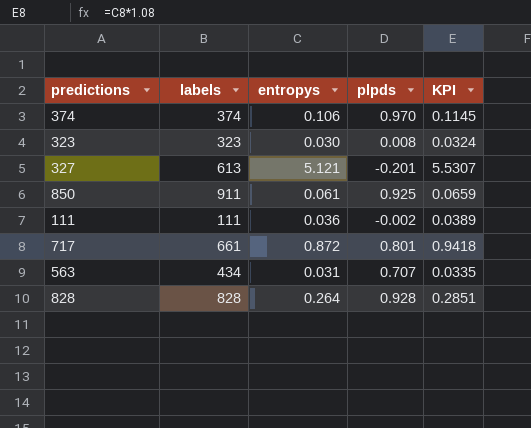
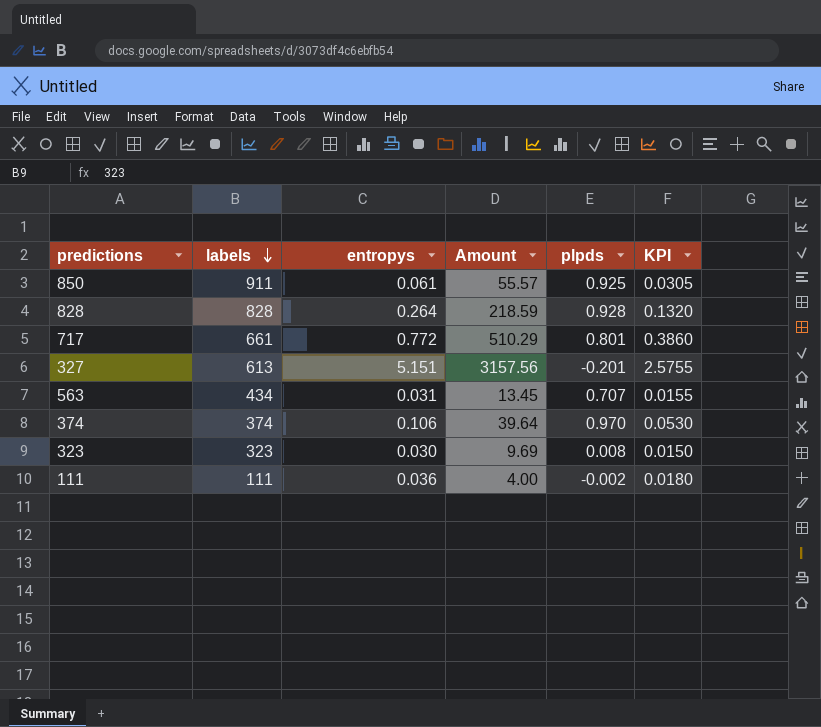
row order: none -> labels descending
column Amount | formula: none -> [labels] * [entropys]
column KPI | formula: [entropys] * 1.08 -> [entropys] * 0.5
717 | entropys: 0.872 -> 0.772
327 | entropys: 5.121 -> 5.151

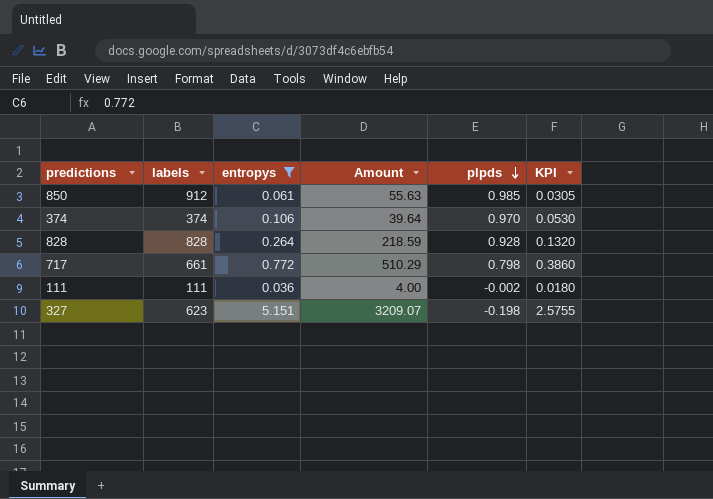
filter: none -> entropys >= 0.036
row order: labels descending -> plpds descending
850 | labels: 911 -> 912
850 | Amount: 55.57 -> 55.63
850 | plpds: 0.925 -> 0.985
717 | plpds: 0.801 -> 0.798
327 | labels: 613 -> 623
327 | Amount: 3157.56 -> 3209.07
327 | plpds: -0.201 -> -0.198

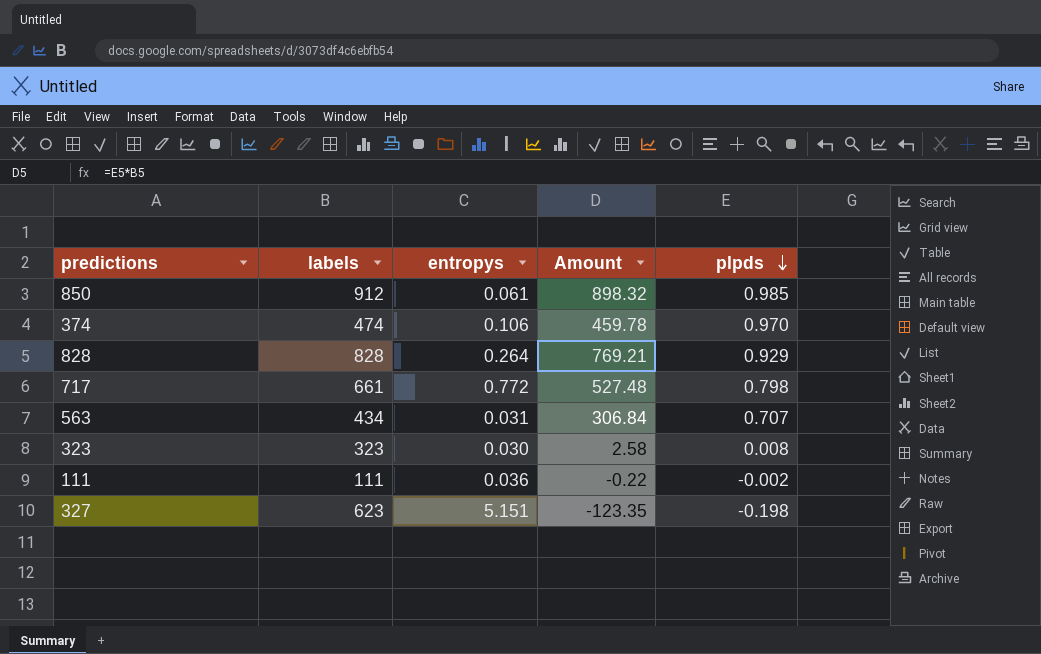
filter: entropys >= 0.036 -> none
column KPI | formula: [entropys] * 0.5 -> none
column Amount | formula: [labels] * [entropys] -> [labels] * [plpds]
374 | labels: 374 -> 474
828 | plpds: 0.928 -> 0.929

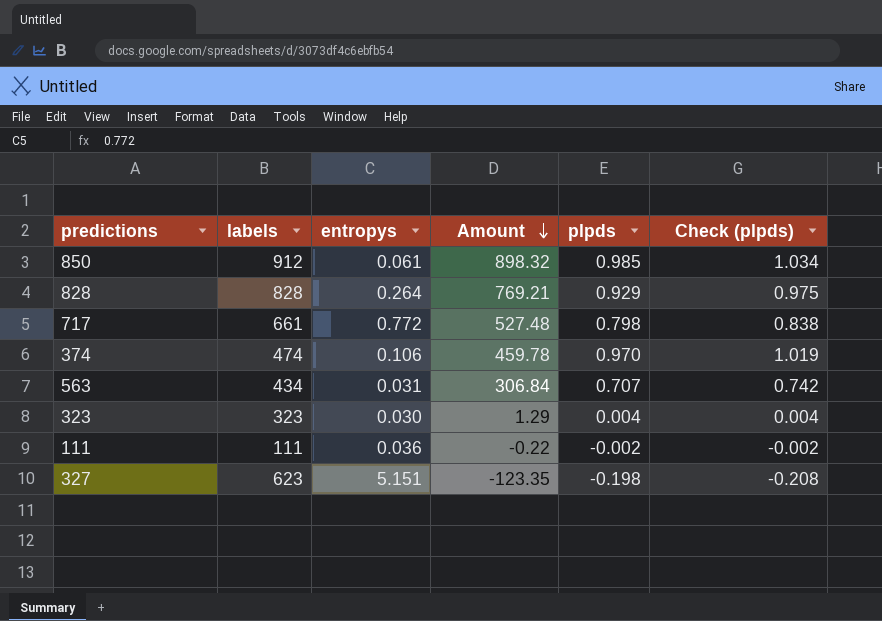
row order: plpds descending -> Amount descending
column Check (plpds) | formula: none -> [plpds] * 1.05
323 | Amount: 2.58 -> 1.29
323 | plpds: 0.008 -> 0.004

